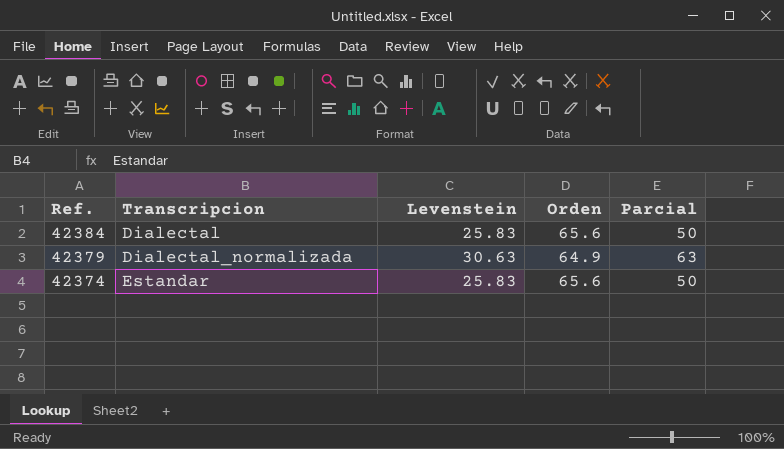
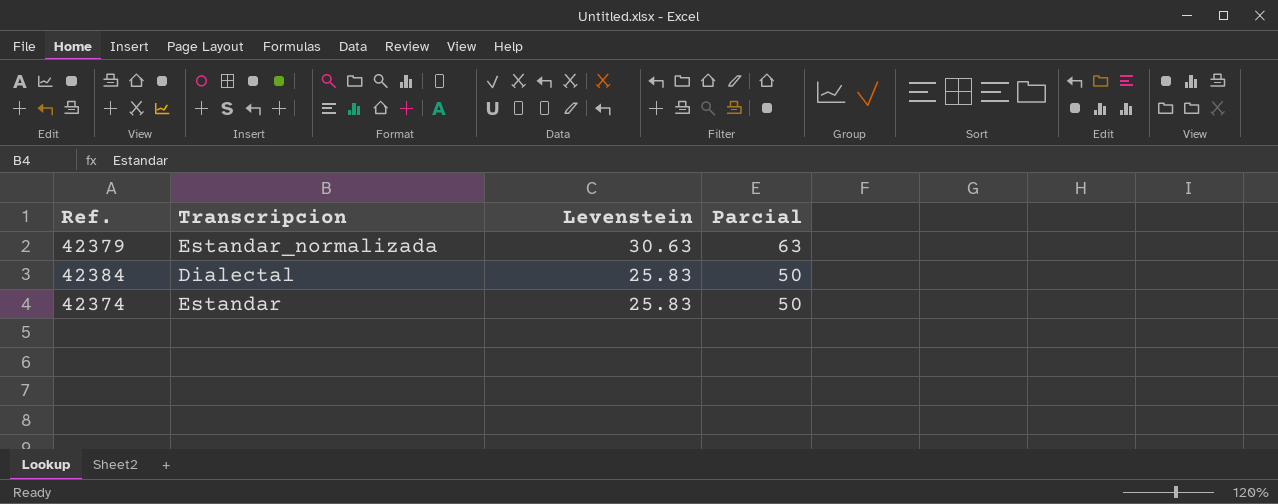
row order: Ref. descending -> Levenstein descending
column Orden | position: 4 -> none
42379 | Transcripcion: Dialectal_normalizada -> Estandar_normalizada

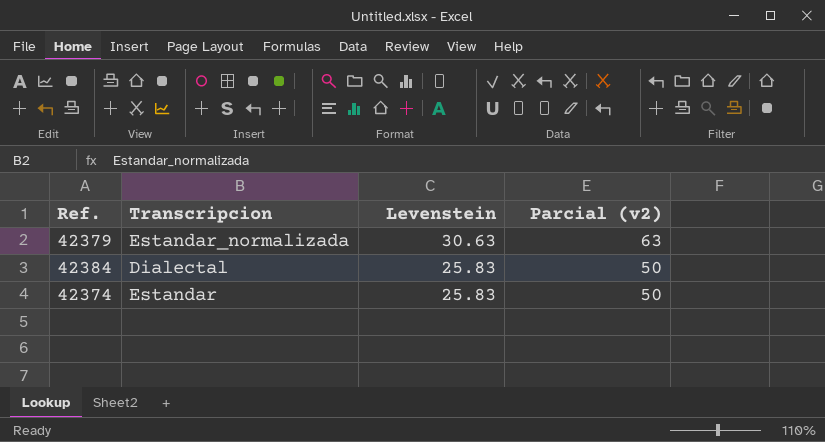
column name: Parcial -> Parcial (v2)

